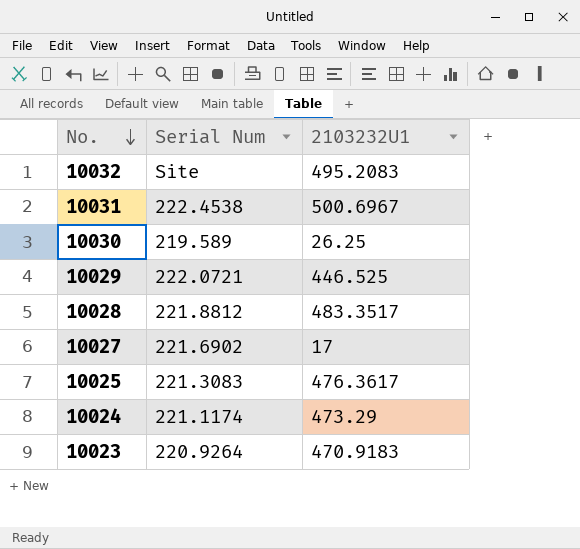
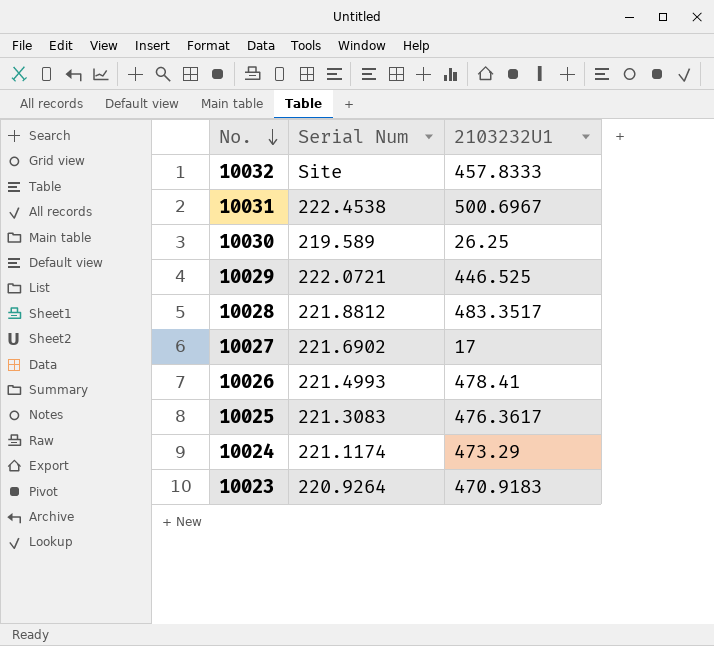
10032 | 2103232U1: 495.2083 -> 457.8333
row 10026: none -> 221.4993 | 478.41

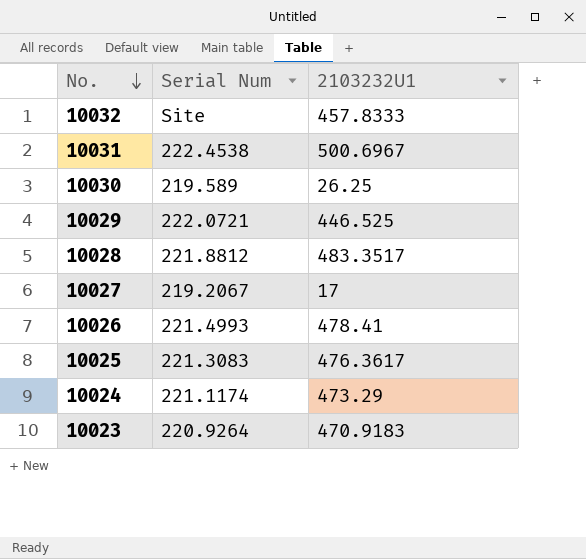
10027 | Serial Num: 221.6902 -> 219.2067

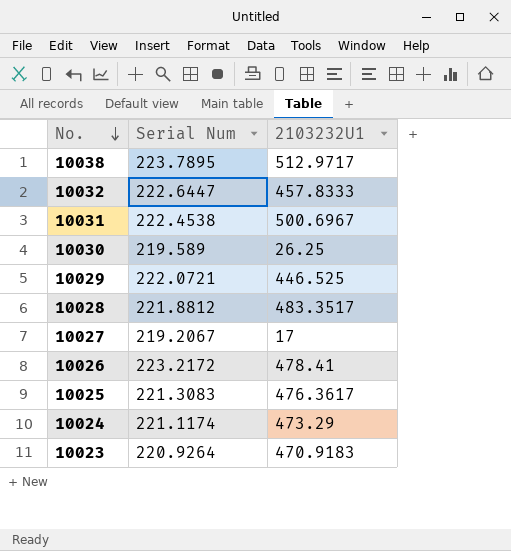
row 10038: none -> 223.7895 | 512.9717
10032 | Serial Num: Site -> 222.6447
10026 | Serial Num: 221.4993 -> 223.2172

